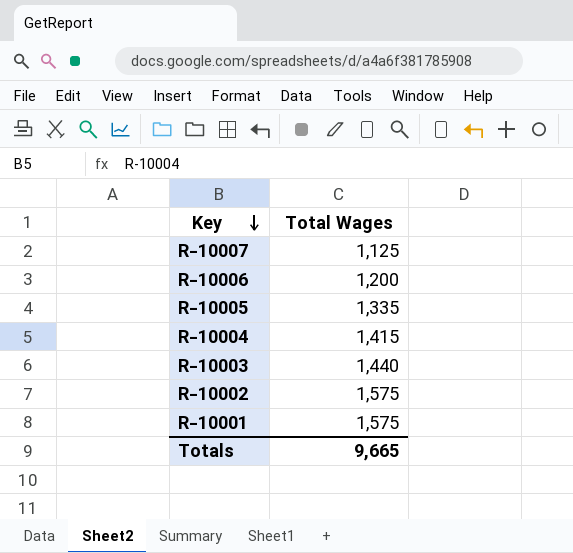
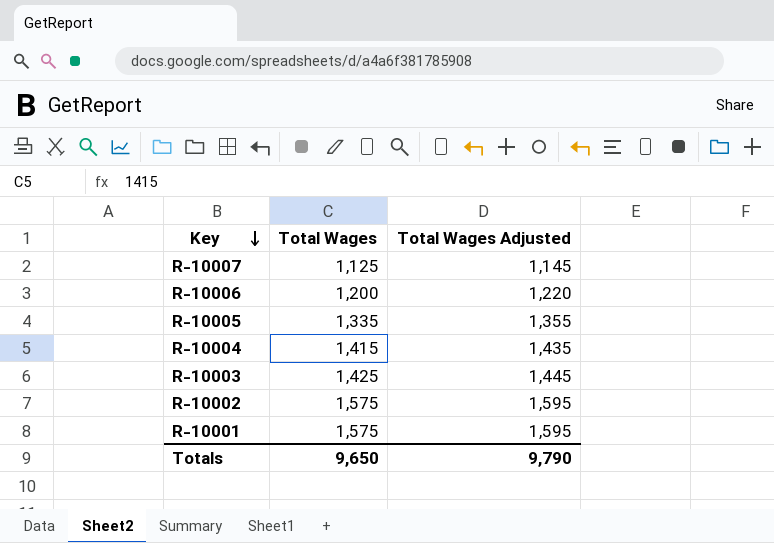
column Total Wages Adjusted | formula: none -> [Total Wages] + 20
R-10003 | Total Wages: 1,440 -> 1,425
Totals | Total Wages: 9,665 -> 9,650

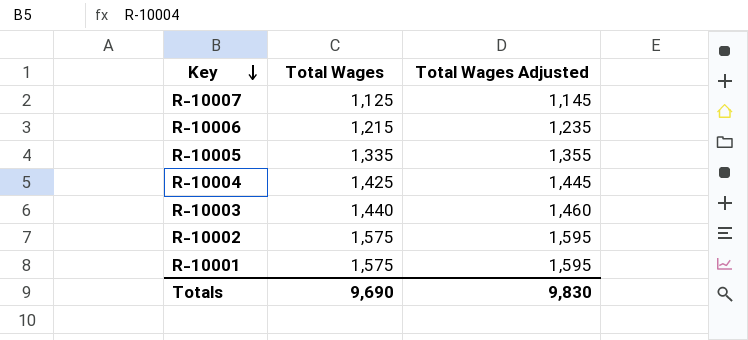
R-10006 | Total Wages: 1,200 -> 1,215
R-10006 | Total Wages Adjusted: 1,220 -> 1,235
R-10004 | Total Wages: 1,415 -> 1,425
R-10004 | Total Wages Adjusted: 1,435 -> 1,445
R-10003 | Total Wages: 1,425 -> 1,440
R-10003 | Total Wages Adjusted: 1,445 -> 1,460
Totals | Total Wages: 9,650 -> 9,690
Totals | Total Wages Adjusted: 9,790 -> 9,830

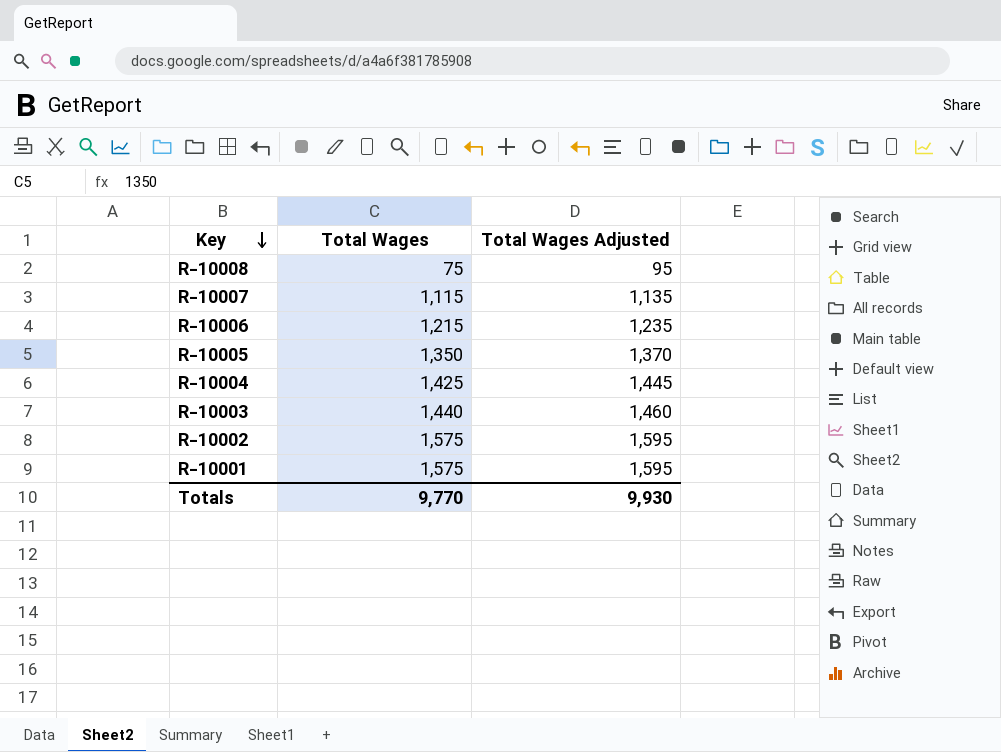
row R-10008: none -> 75 | 95
R-10007 | Total Wages: 1,125 -> 1,115
R-10007 | Total Wages Adjusted: 1,145 -> 1,135
R-10005 | Total Wages: 1,335 -> 1,350
R-10005 | Total Wages Adjusted: 1,355 -> 1,370
Totals | Total Wages: 9,690 -> 9,770
Totals | Total Wages Adjusted: 9,830 -> 9,930

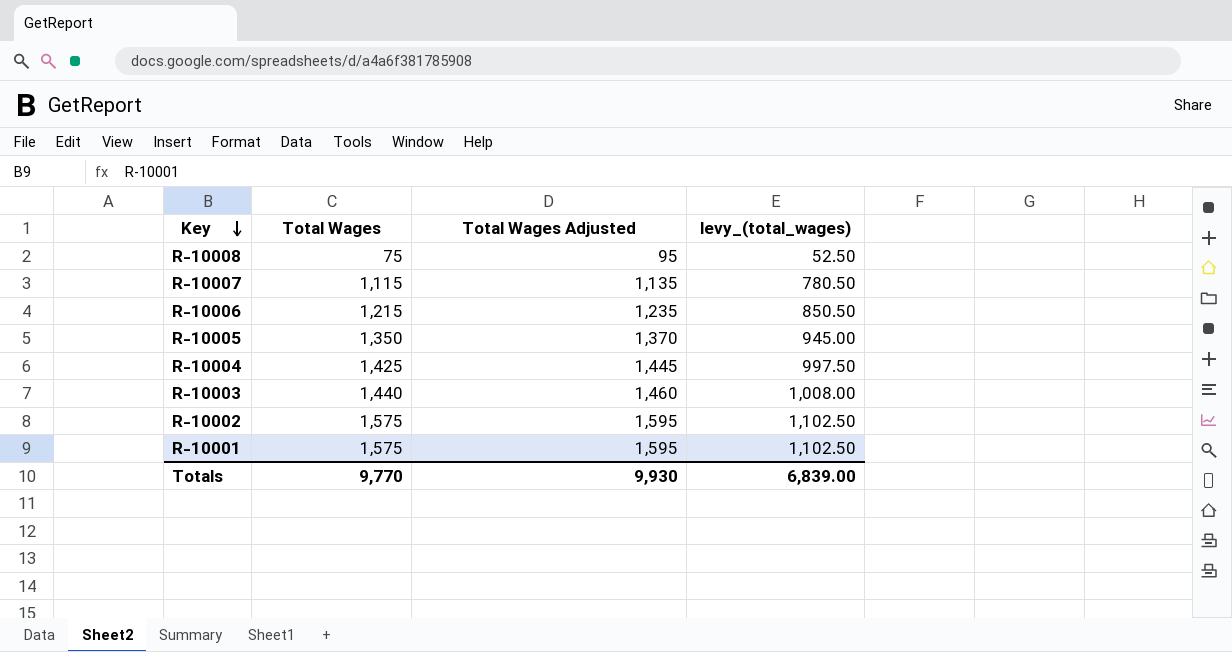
column levy_(total_wages) | formula: none -> [Total Wages] * 0.7

